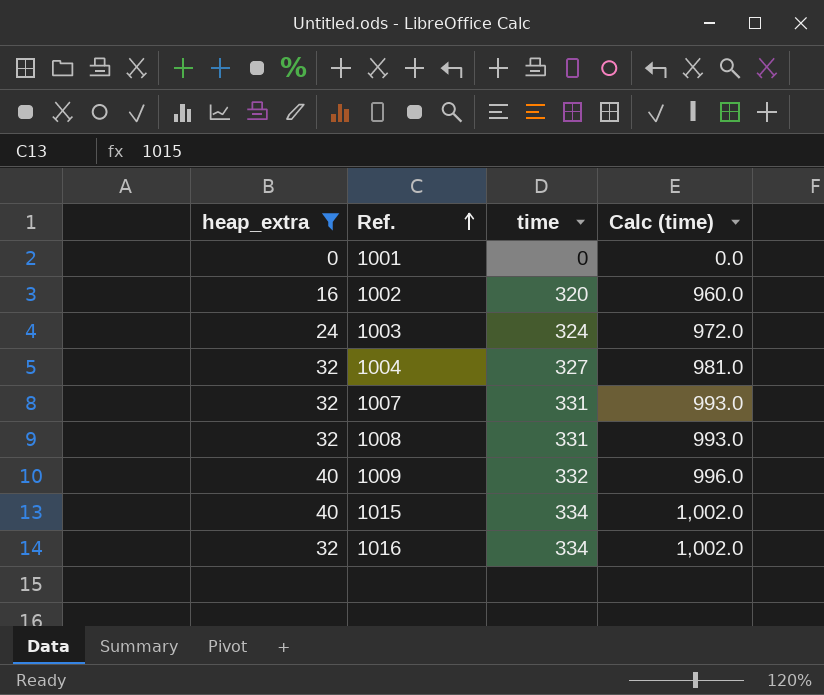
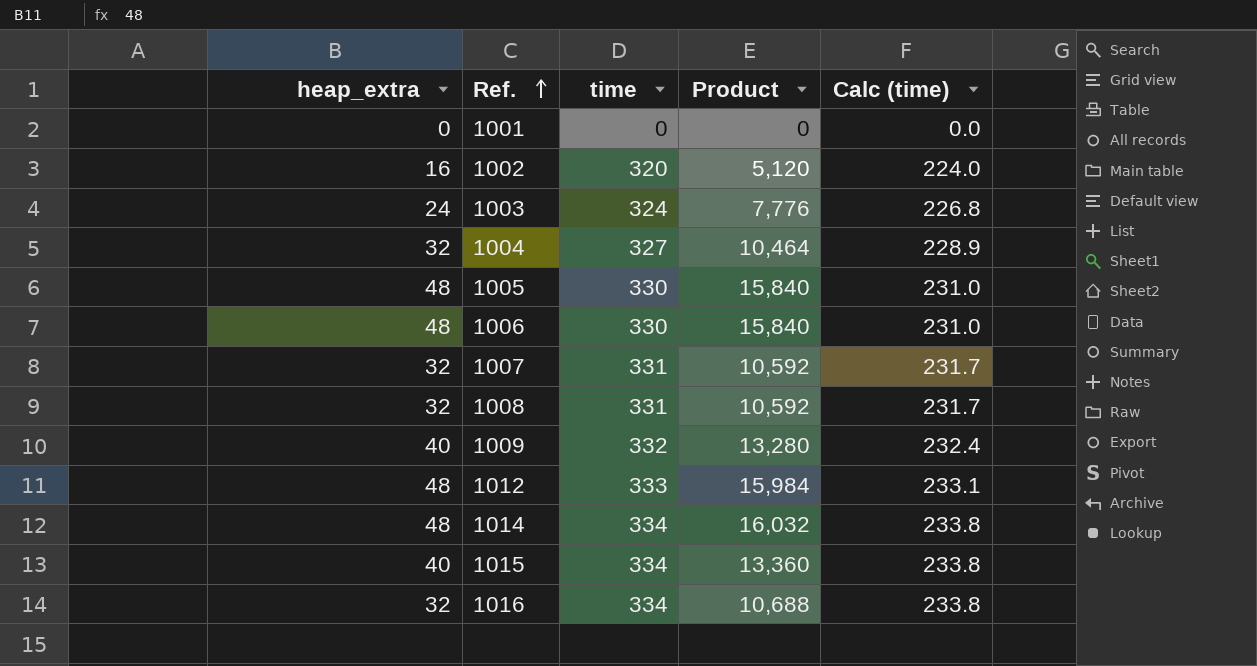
filter: heap_extra != 48 -> none
column Product | formula: none -> [heap_extra] * [time]
column Calc (time) | formula: [time] * 3 -> [time] * 0.7

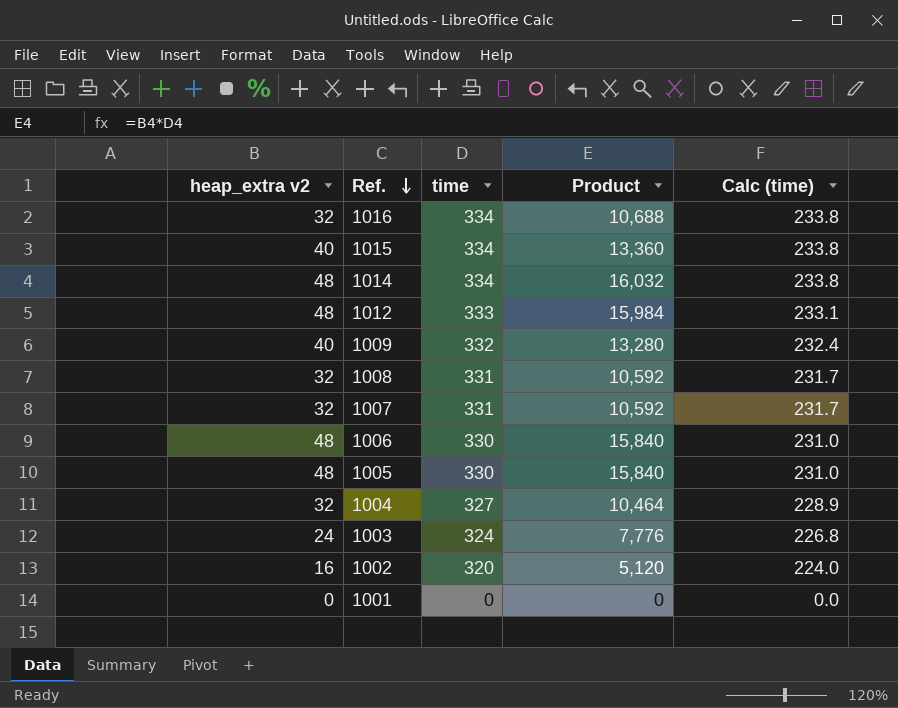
row order: Ref. ascending -> Ref. descending
column name: heap_extra -> heap_extra v2

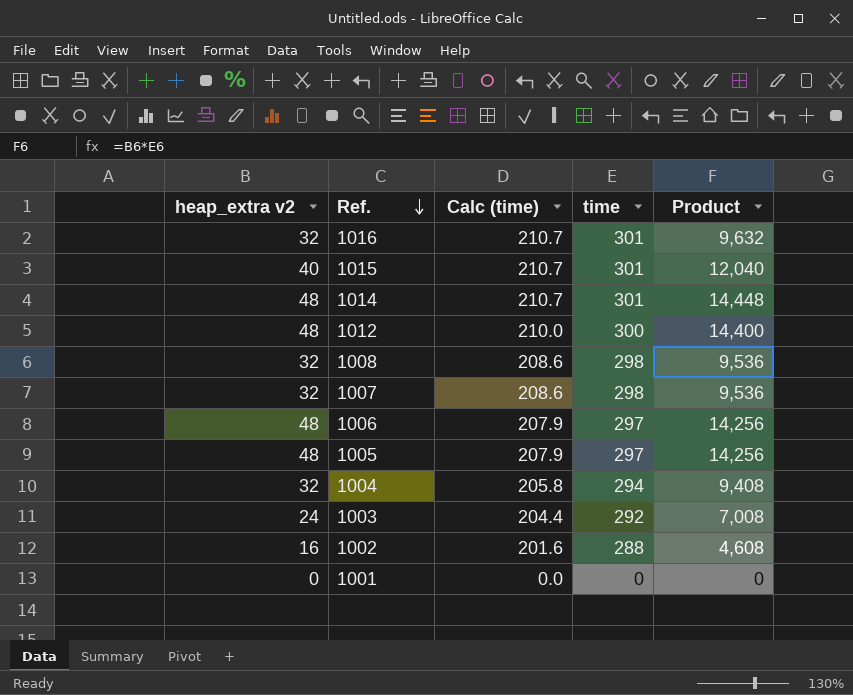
column Calc (time) | position: 5 -> 3
row 1009: 40 | 332 | 13,280 | 232.4 -> none
1016 | Calc (time): 233.8 -> 210.7
1016 | time: 334 -> 301
1016 | Product: 10,688 -> 9,632
1015 | Calc (time): 233.8 -> 210.7
1015 | time: 334 -> 301
1015 | Product: 13,360 -> 12,040
1014 | Calc (time): 233.8 -> 210.7
1014 | time: 334 -> 301
1014 | Product: 16,032 -> 14,448
1012 | Calc (time): 233.1 -> 210.0
1012 | time: 333 -> 300
1012 | Product: 15,984 -> 14,400
1008 | Calc (time): 231.7 -> 208.6
1008 | time: 331 -> 298
1008 | Product: 10,592 -> 9,536
1007 | Calc (time): 231.7 -> 208.6
1007 | time: 331 -> 298
1007 | Product: 10,592 -> 9,536
1006 | Calc (time): 231.0 -> 207.9
1006 | time: 330 -> 297
1006 | Product: 15,840 -> 14,256
1005 | Calc (time): 231.0 -> 207.9
1005 | time: 330 -> 297
1005 | Product: 15,840 -> 14,256
1004 | Calc (time): 228.9 -> 205.8
1004 | time: 327 -> 294
1004 | Product: 10,464 -> 9,408
1003 | Calc (time): 226.8 -> 204.4
1003 | time: 324 -> 292
1003 | Product: 7,776 -> 7,008
1002 | Calc (time): 224.0 -> 201.6
1002 | time: 320 -> 288
1002 | Product: 5,120 -> 4,608

